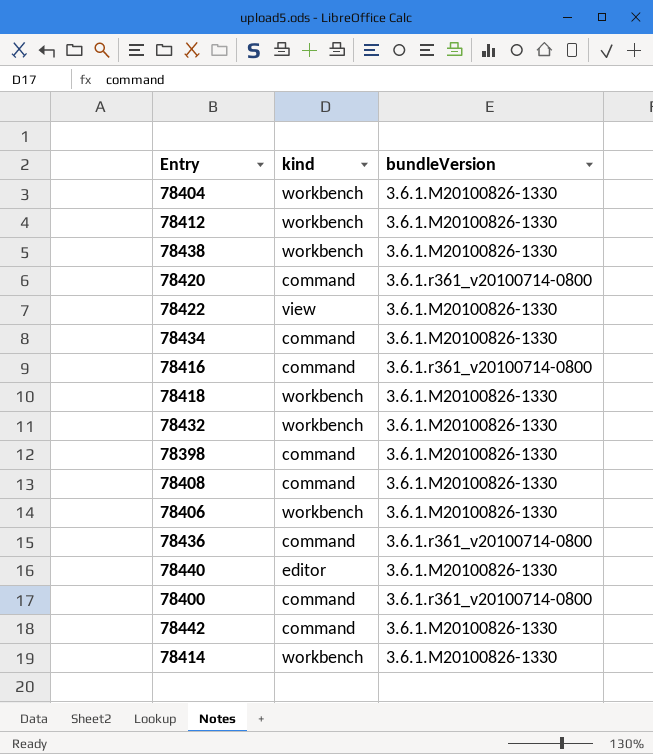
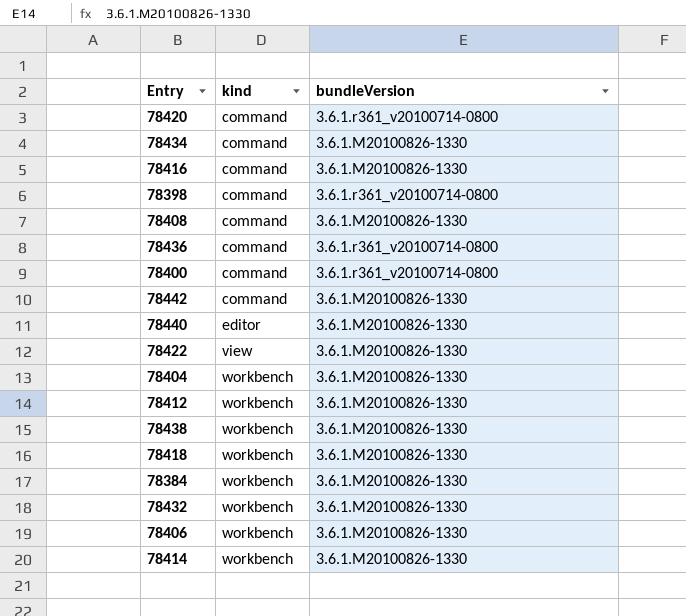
row order: none -> kind ascending
78416 | bundleVersion: 3.6.1.r361_v20100714-0800 -> 3.6.1.M20100826-1330
78398 | bundleVersion: 3.6.1.M20100826-1330 -> 3.6.1.r361_v20100714-0800
row 78384: none -> workbench | 3.6.1.M20100826-1330

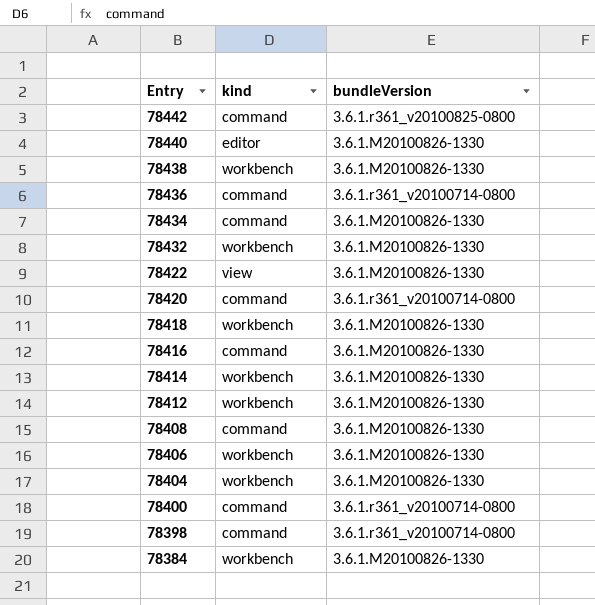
row order: kind ascending -> Entry descending
78442 | bundleVersion: 3.6.1.M20100826-1330 -> 3.6.1.r361_v20100825-0800

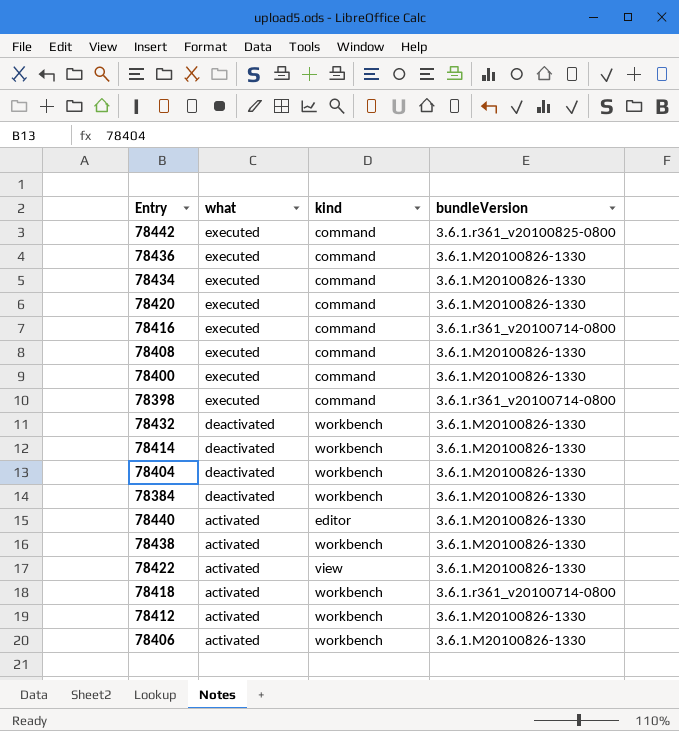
row order: Entry descending -> what descending
column what | position: none -> 2
78436 | bundleVersion: 3.6.1.r361_v20100714-0800 -> 3.6.1.M20100826-1330
78420 | bundleVersion: 3.6.1.r361_v20100714-0800 -> 3.6.1.M20100826-1330
78416 | bundleVersion: 3.6.1.M20100826-1330 -> 3.6.1.r361_v20100714-0800
78400 | bundleVersion: 3.6.1.r361_v20100714-0800 -> 3.6.1.M20100826-1330
78418 | bundleVersion: 3.6.1.M20100826-1330 -> 3.6.1.r361_v20100714-0800

